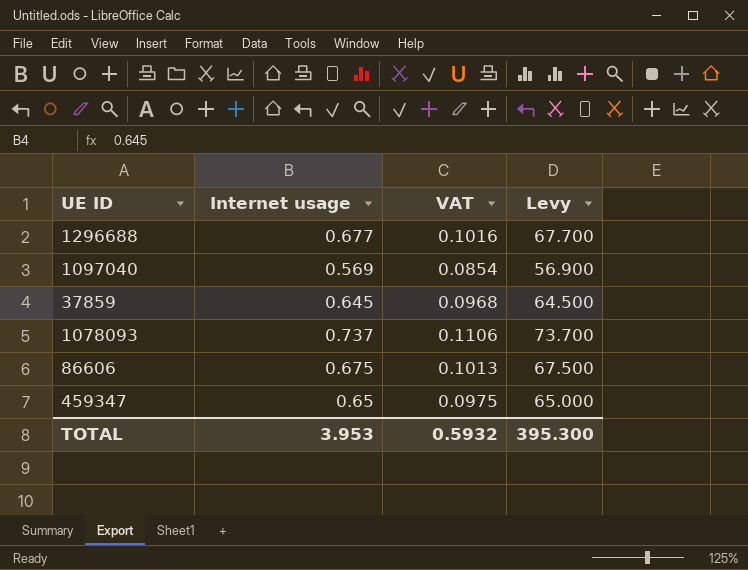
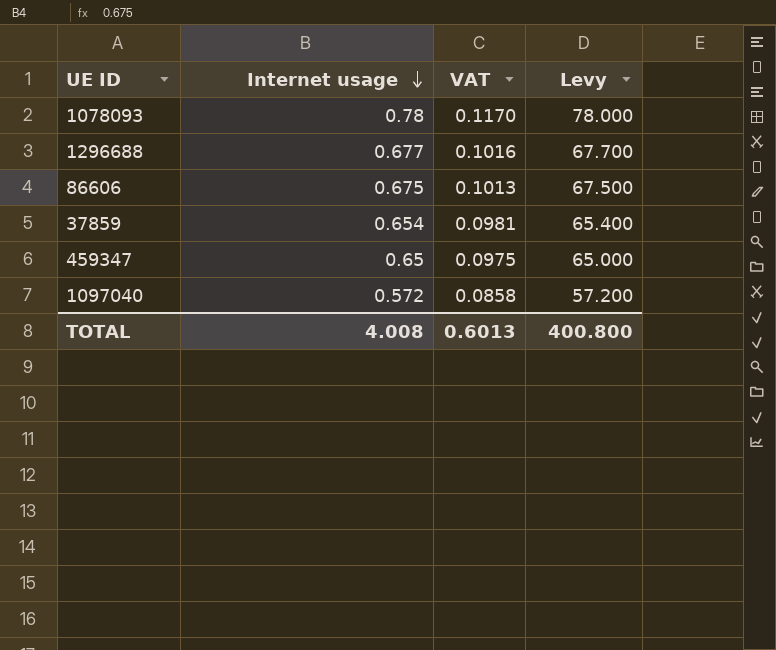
row order: none -> Internet usage descending
1078093 | Internet usage: 0.737 -> 0.78
1078093 | VAT: 0.1106 -> 0.1170
1078093 | Levy: 73.700 -> 78.000
37859 | Internet usage: 0.645 -> 0.654
37859 | VAT: 0.0968 -> 0.0981
37859 | Levy: 64.500 -> 65.400
1097040 | Internet usage: 0.569 -> 0.572
1097040 | VAT: 0.0854 -> 0.0858
1097040 | Levy: 56.900 -> 57.200
TOTAL | Internet usage: 3.953 -> 4.008
TOTAL | VAT: 0.5932 -> 0.6013
TOTAL | Levy: 395.300 -> 400.800

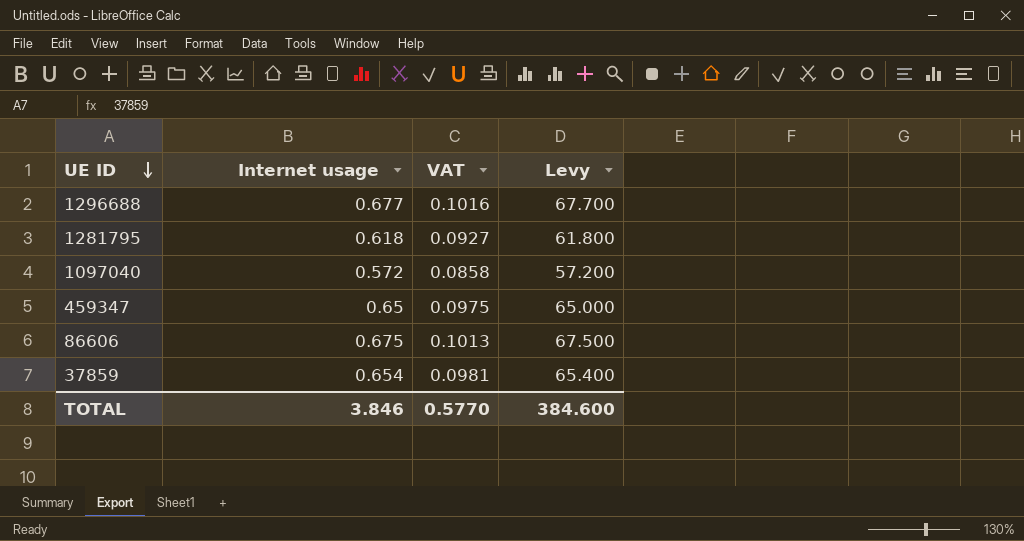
row order: Internet usage descending -> UE ID descending
row 1078093: 0.78 | 0.1170 | 78.000 -> none
row 1281795: none -> 0.618 | 0.0927 | 61.800
TOTAL | Internet usage: 4.008 -> 3.846
TOTAL | VAT: 0.6013 -> 0.5770
TOTAL | Levy: 400.800 -> 384.600

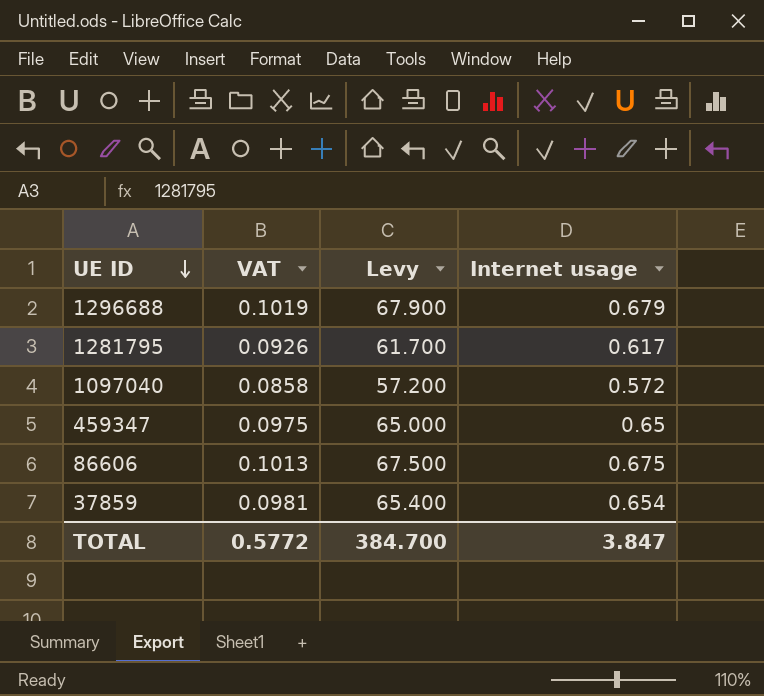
column Internet usage | position: 2 -> 4
1296688 | VAT: 0.1016 -> 0.1019
1296688 | Levy: 67.700 -> 67.900
1296688 | Internet usage: 0.677 -> 0.679
1281795 | VAT: 0.0927 -> 0.0926
1281795 | Levy: 61.800 -> 61.700
1281795 | Internet usage: 0.618 -> 0.617
TOTAL | VAT: 0.5770 -> 0.5772
TOTAL | Levy: 384.600 -> 384.700
TOTAL | Internet usage: 3.846 -> 3.847

